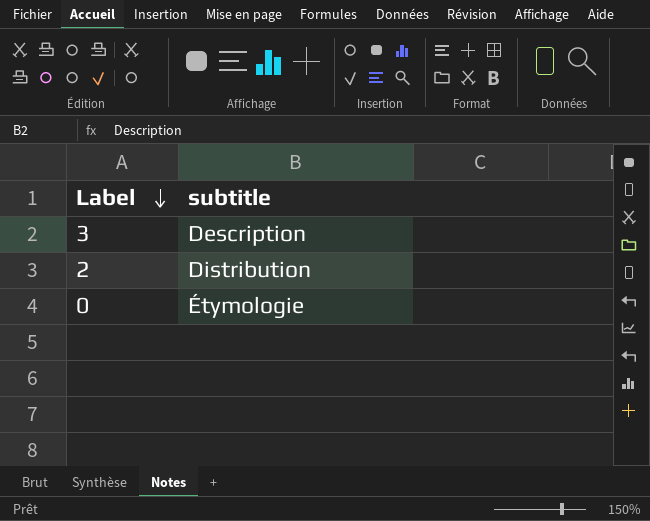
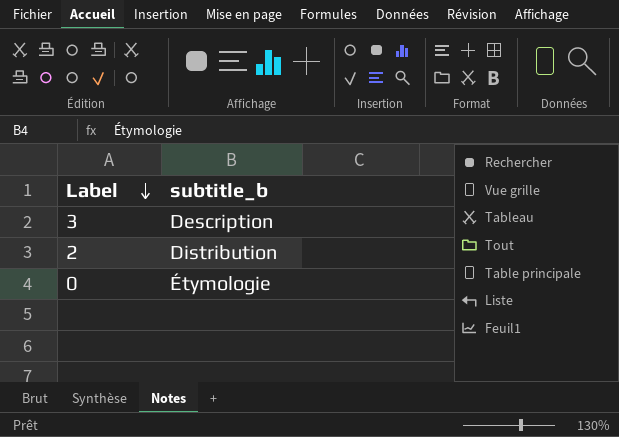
column name: subtitle -> subtitle_b

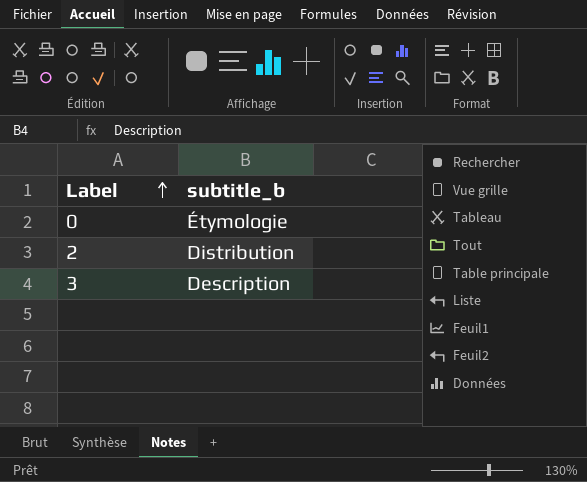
row order: Label descending -> Label ascending

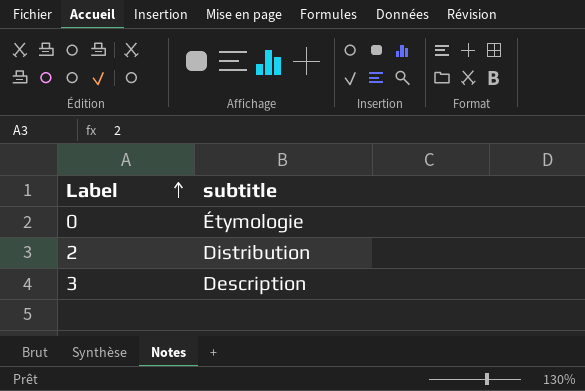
column name: subtitle_b -> subtitle

